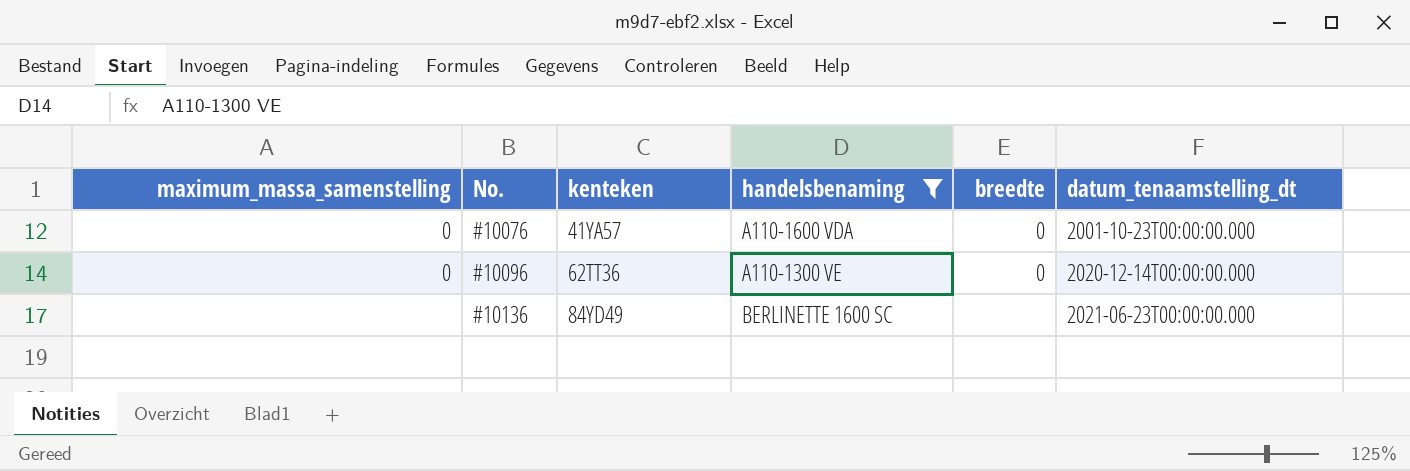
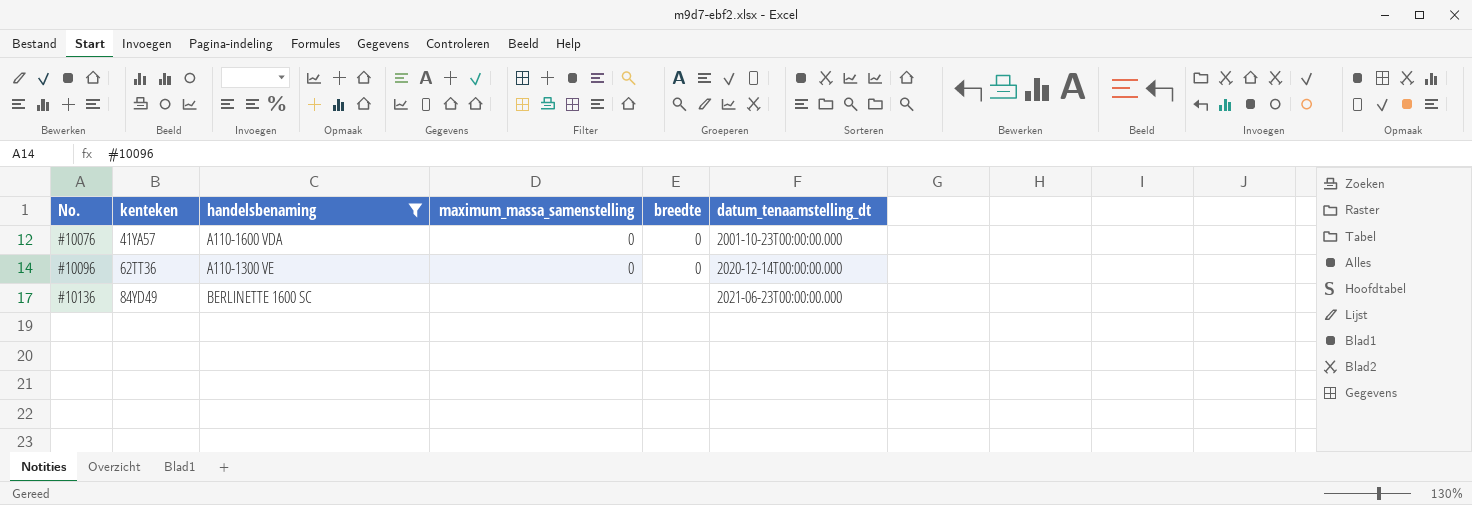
column maximum_massa_samenstelling | position: 1 -> 4

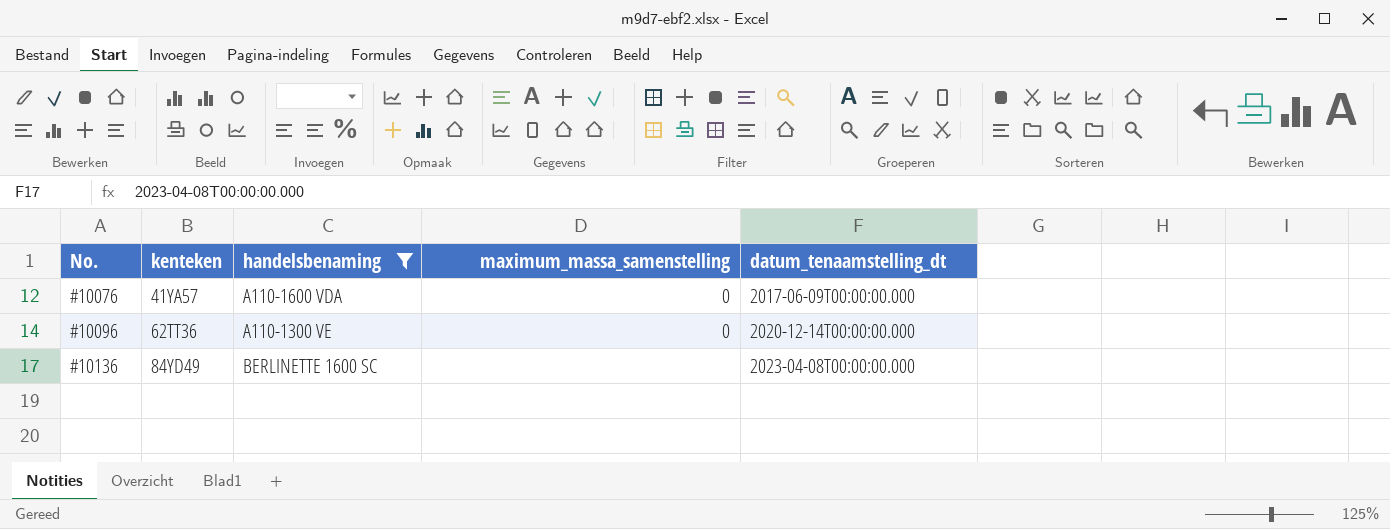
column breedte | position: 5 -> none
#10076 | datum_tenaamstelling_dt: 2001-10-23T00:00:00.000 -> 2017-06-09T00:00:00.000
#10136 | datum_tenaamstelling_dt: 2021-06-23T00:00:00.000 -> 2023-04-08T00:00:00.000

